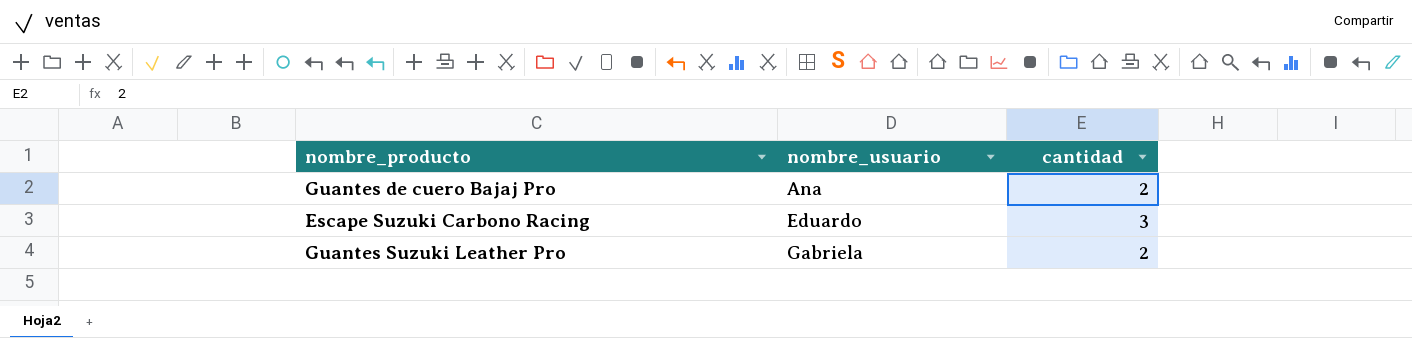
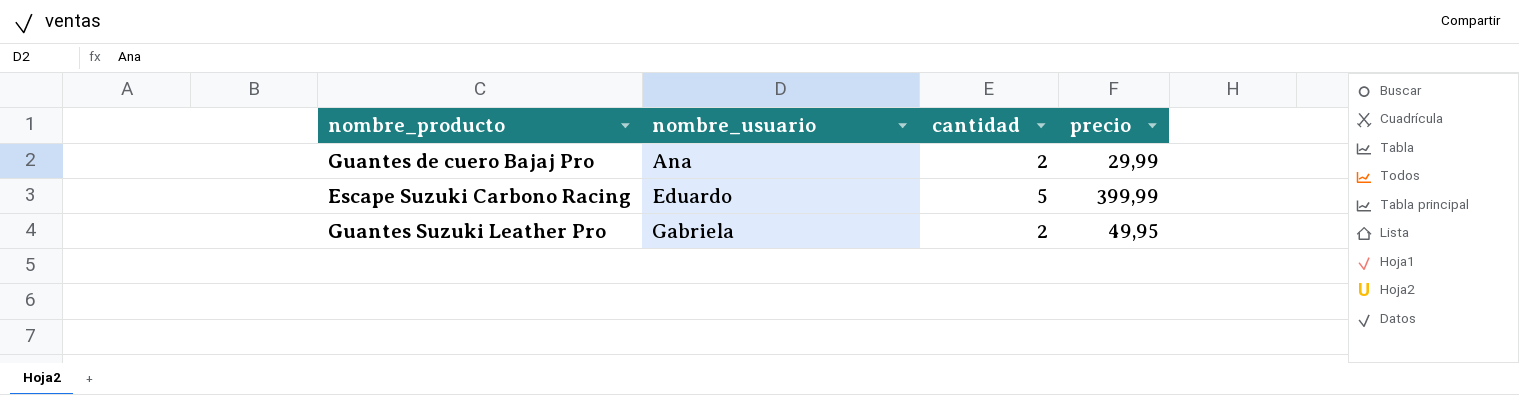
column precio | position: none -> 4
Escape Suzuki Carbono Racing | cantidad: 3 -> 5

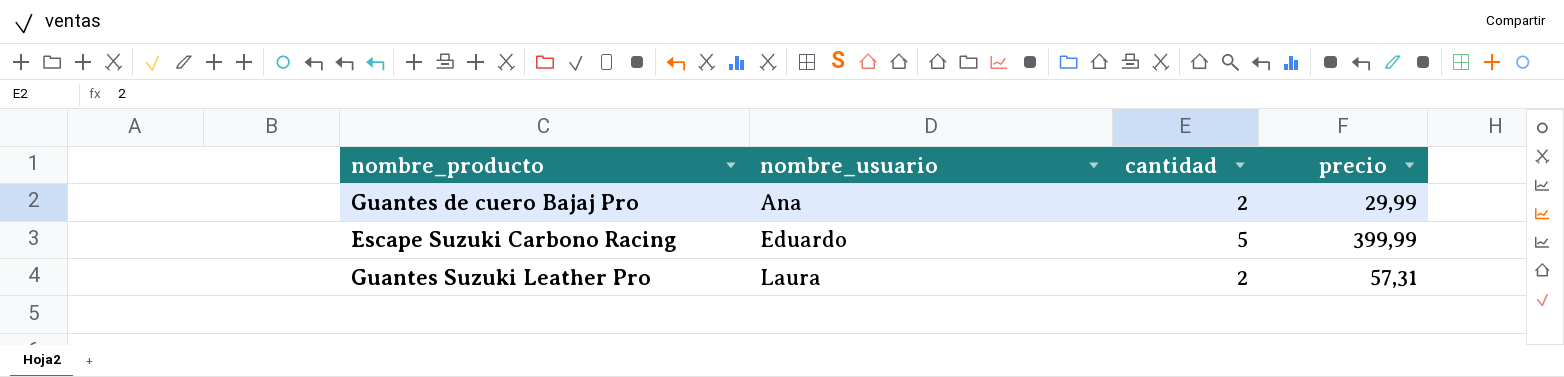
Guantes Suzuki Leather Pro | nombre_usuario: Gabriela -> Laura
Guantes Suzuki Leather Pro | precio: 49,95 -> 57,31

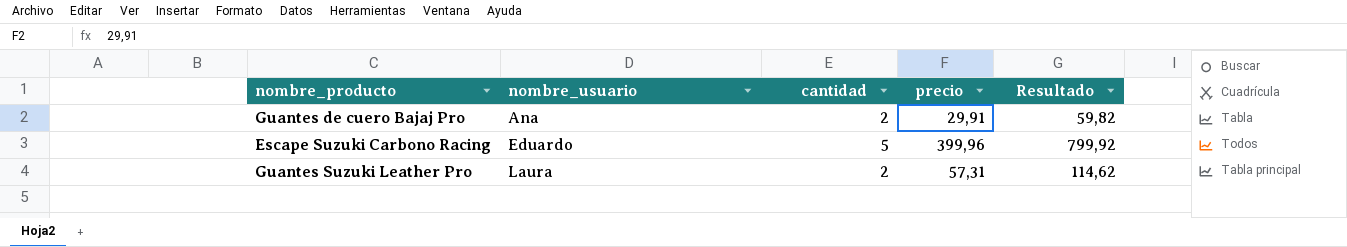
column Resultado | formula: none -> [precio] * 2
Guantes de cuero Bajaj Pro | precio: 29,99 -> 29,91
Escape Suzuki Carbono Racing | precio: 399,99 -> 399,96

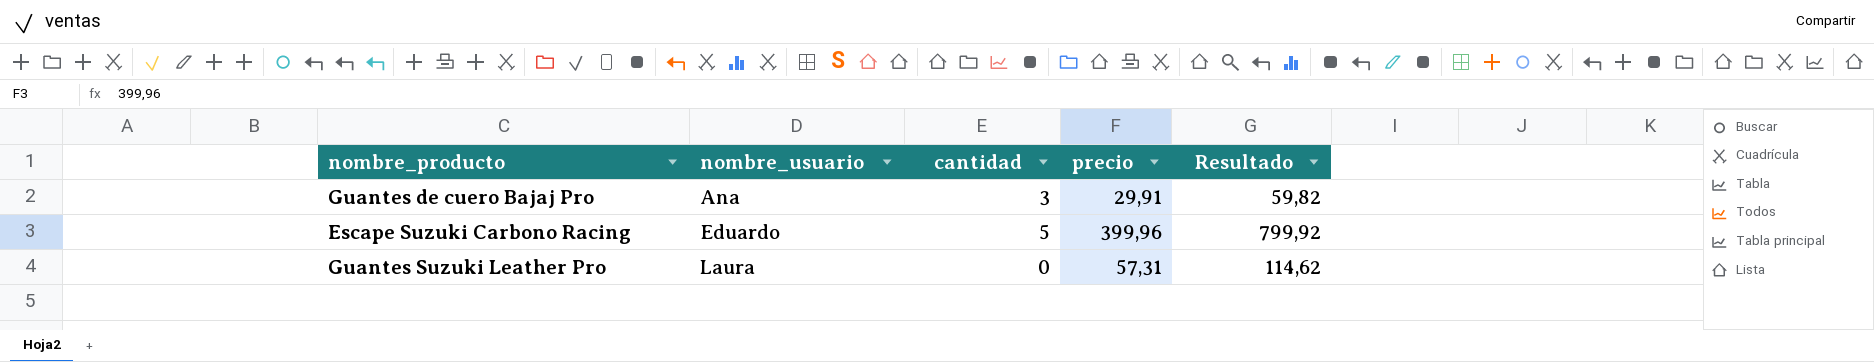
Guantes de cuero Bajaj Pro | cantidad: 2 -> 3
Guantes Suzuki Leather Pro | cantidad: 2 -> 0

